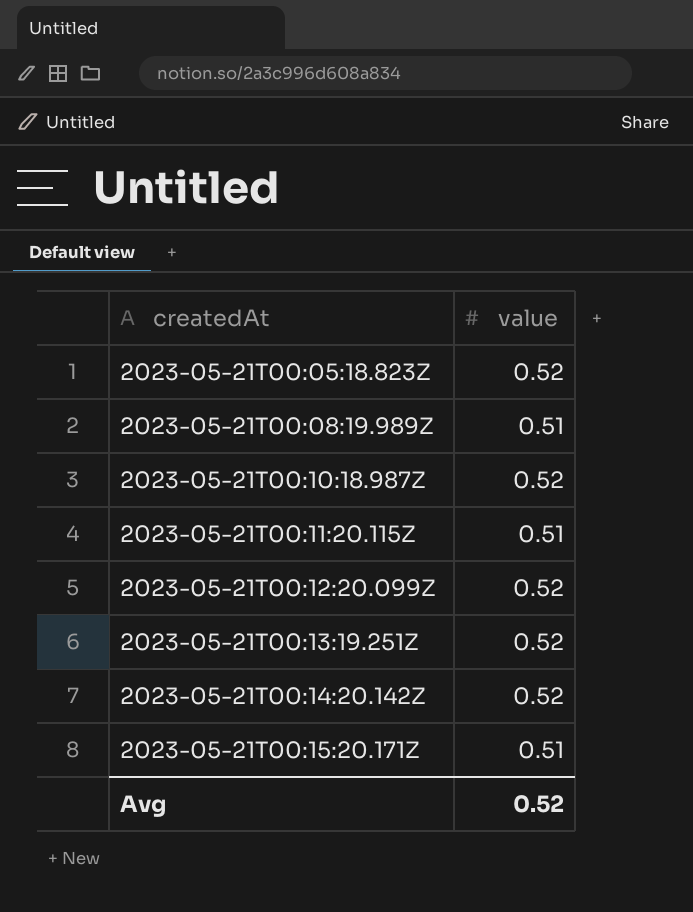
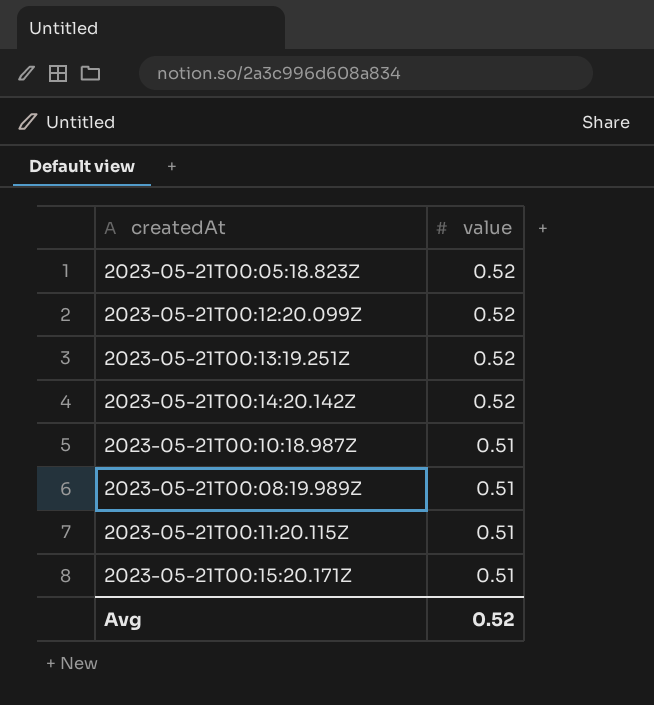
row order: createdAt ascending -> value descending
2023-05-21T00:10:18.987Z | value: 0.52 -> 0.51

